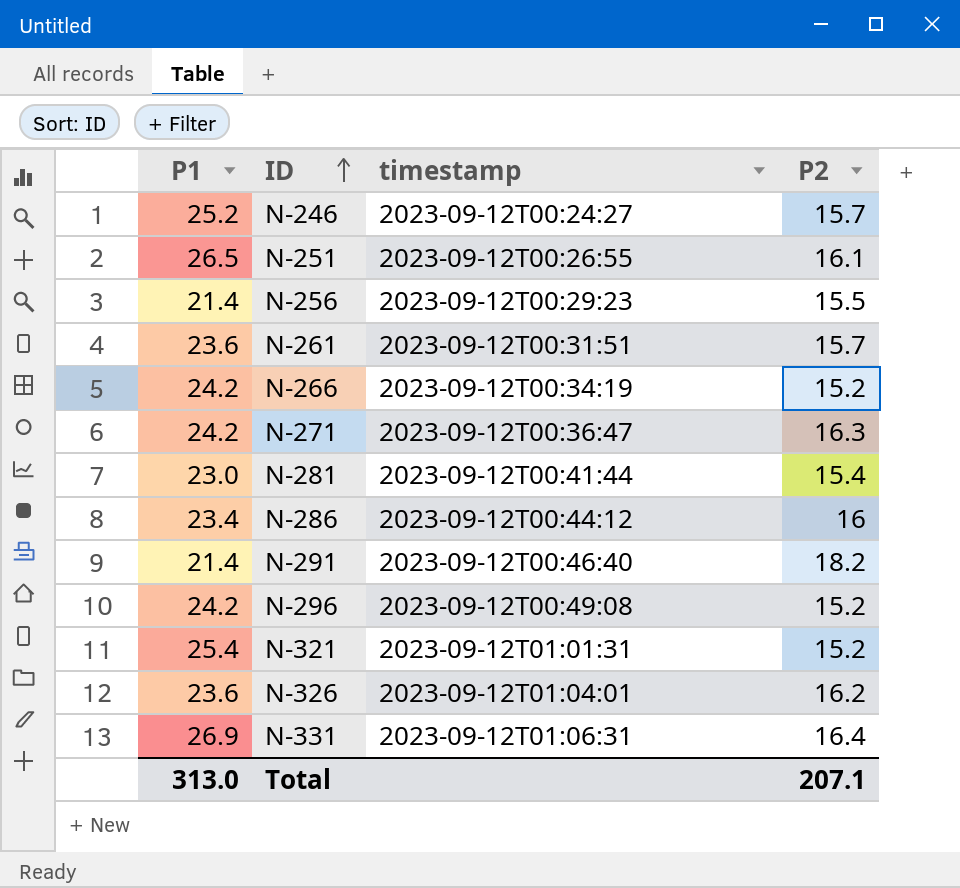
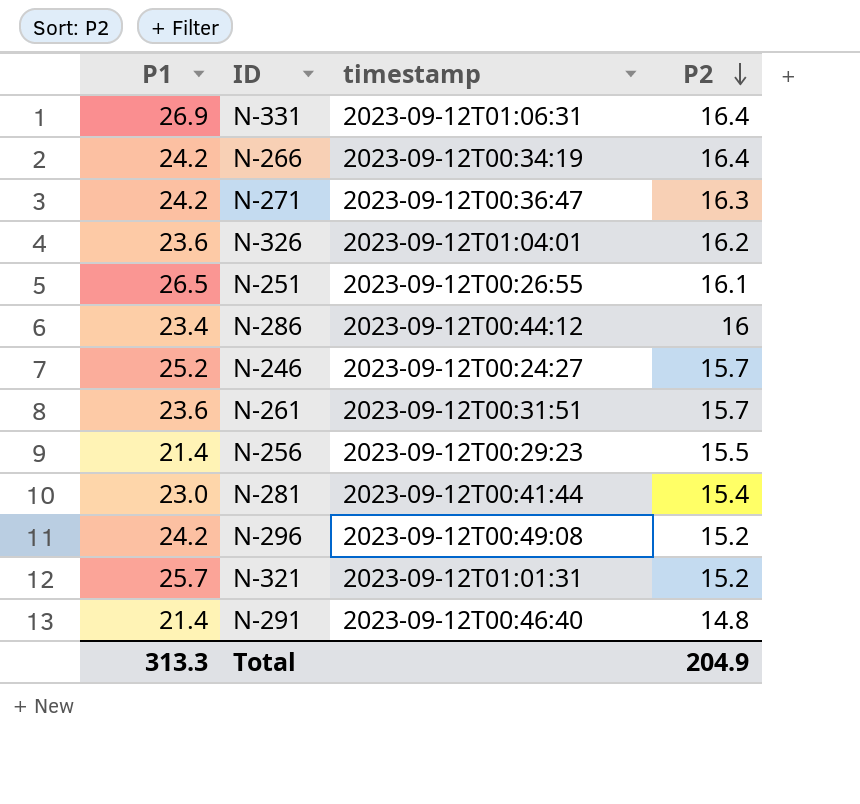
row order: ID ascending -> P2 descending
N-266 | P2: 15.2 -> 16.4
N-321 | P1: 25.4 -> 25.7
N-291 | P2: 18.2 -> 14.8
Total | P1: 313.0 -> 313.3
Total | P2: 207.1 -> 204.9

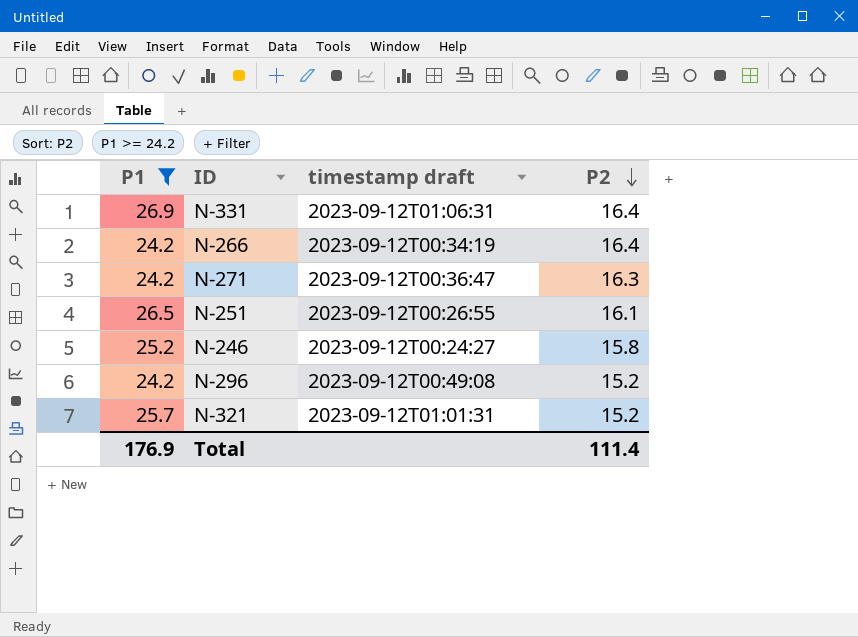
filter: none -> P1 >= 24.2
column name: timestamp -> timestamp draft
N-246 | P2: 15.7 -> 15.8
Total | P1: 313.3 -> 176.9
Total | P2: 204.9 -> 111.4

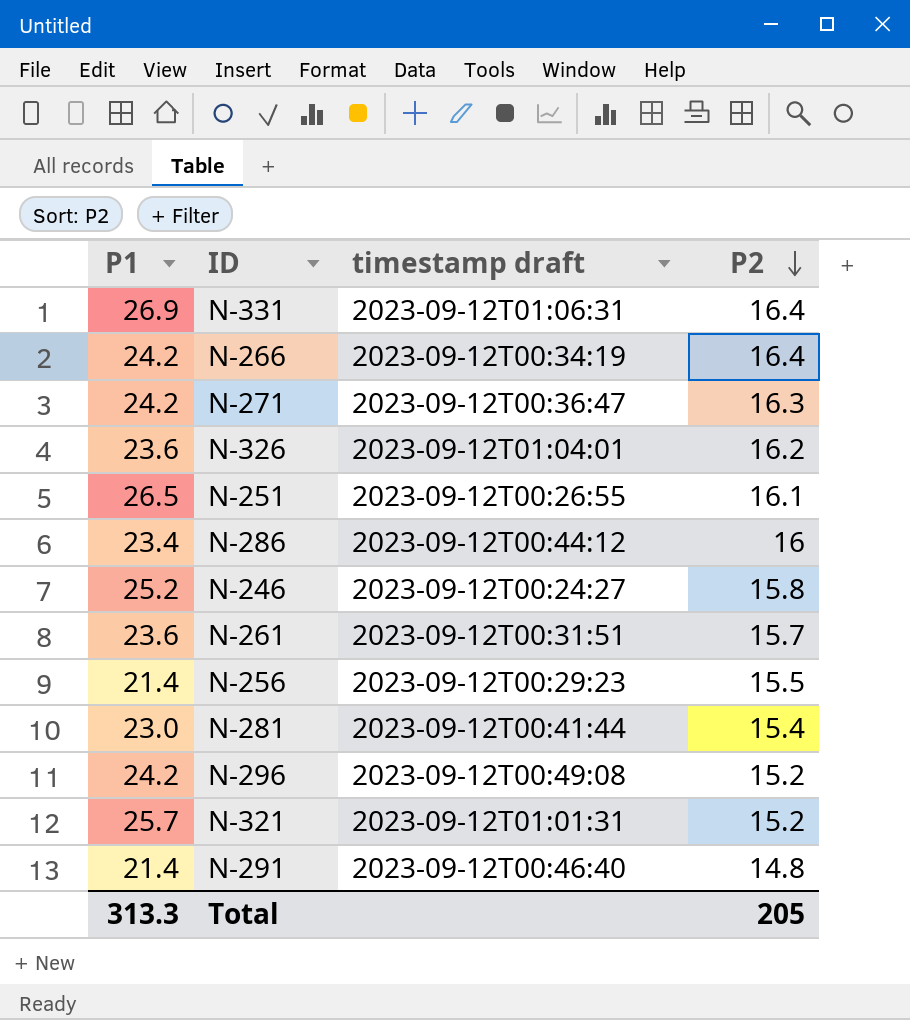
filter: P1 >= 24.2 -> none
Total | P1: 176.9 -> 313.3
Total | P2: 111.4 -> 205

